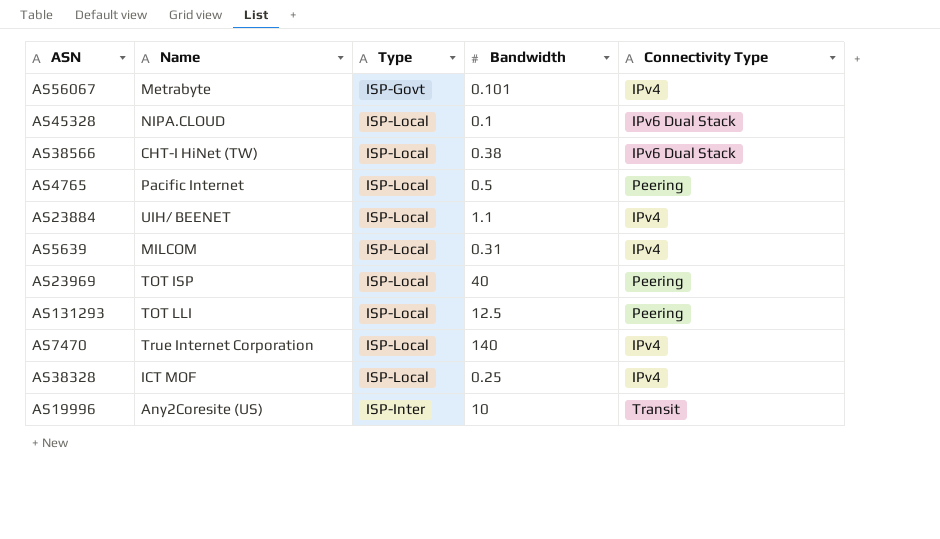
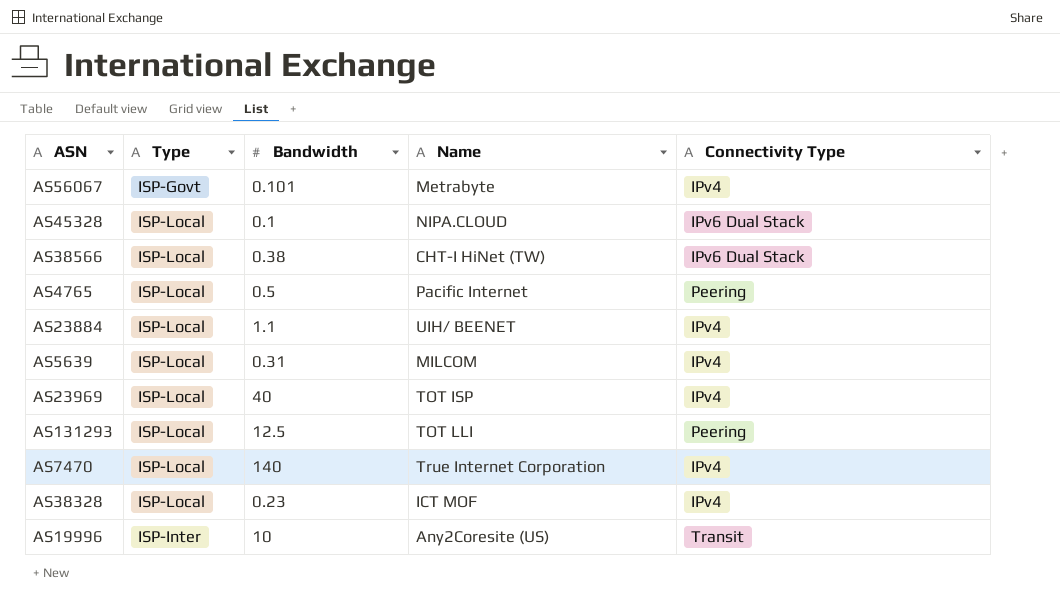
column Name | position: 2 -> 4
AS23969 | Connectivity Type: Peering -> IPv4
AS38328 | Bandwidth: 0.25 -> 0.23

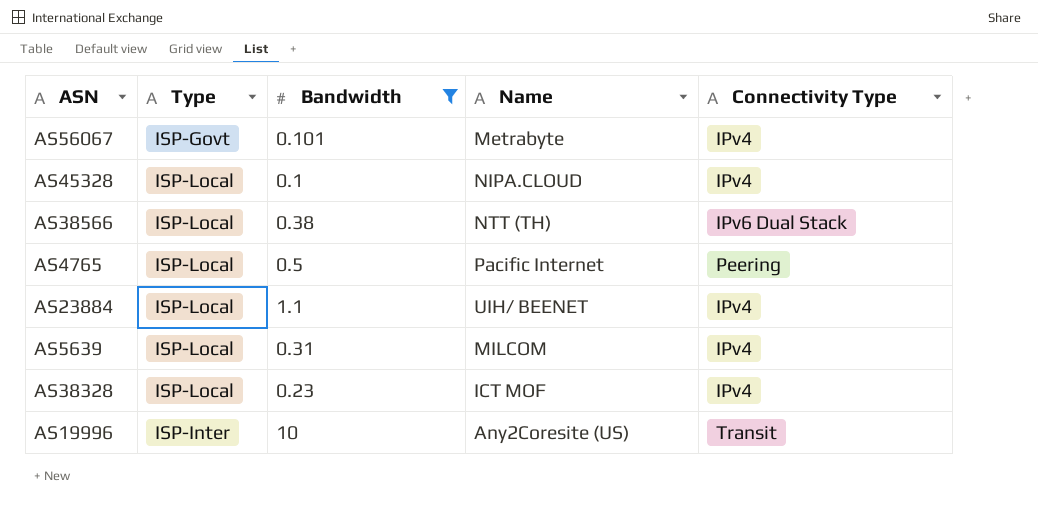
filter: none -> Bandwidth <= 10
AS45328 | Connectivity Type: IPv6 Dual Stack -> IPv4
AS38566 | Name: CHT-I HiNet (TW) -> NTT (TH)

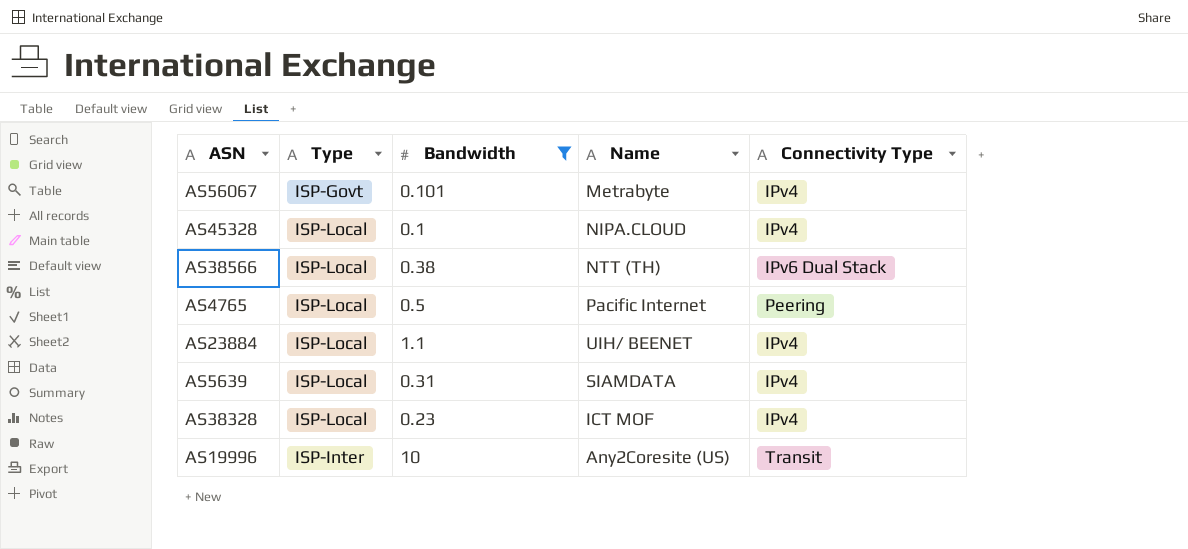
AS5639 | Name: MILCOM -> SIAMDATA

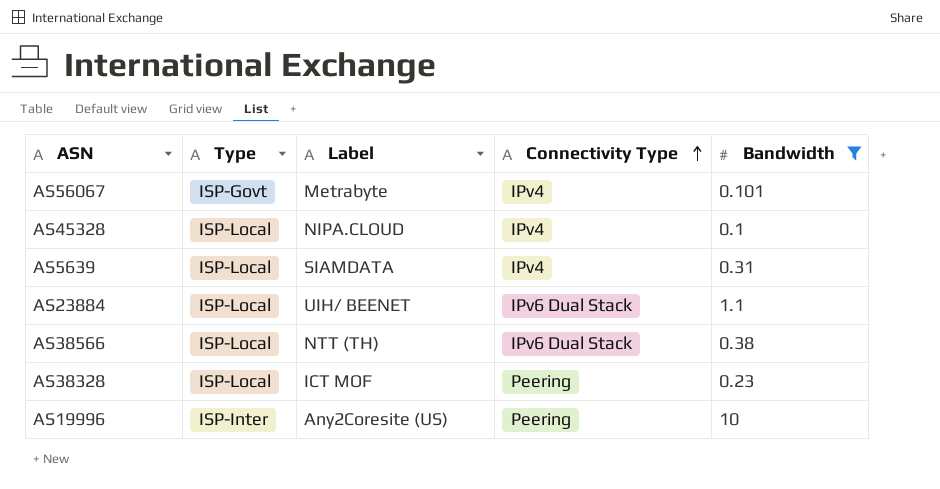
row order: none -> Connectivity Type ascending
column name: Name -> Label
column Bandwidth | position: 3 -> 5
row AS4765: ISP-Local | 0.5 | Pacific Internet | Peering -> none
AS23884 | Connectivity Type: IPv4 -> IPv6 Dual Stack
AS38328 | Connectivity Type: IPv4 -> Peering
AS19996 | Connectivity Type: Transit -> Peering

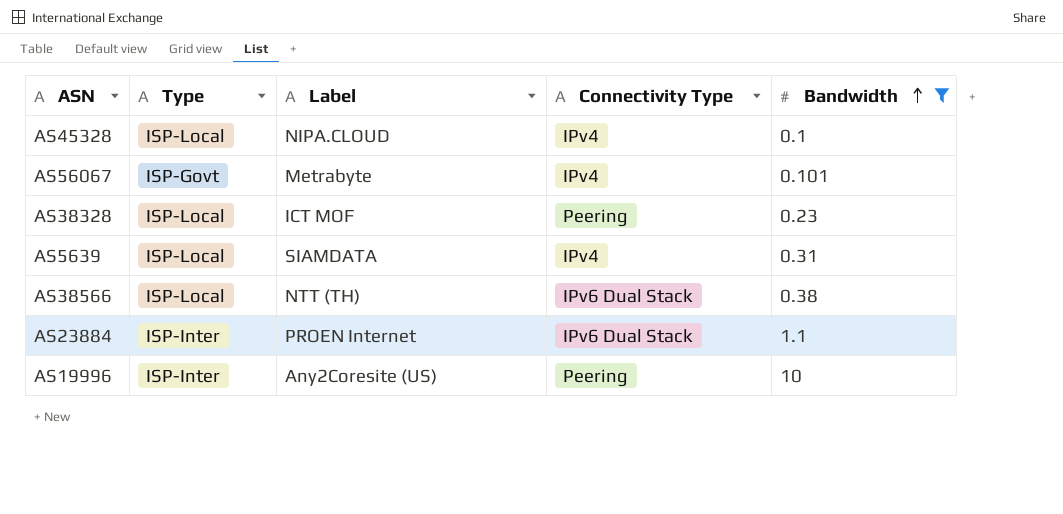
row order: Connectivity Type ascending -> Bandwidth ascending
AS23884 | Type: ISP-Local -> ISP-Inter
AS23884 | Label: UIH/ BEENET -> PROEN Internet

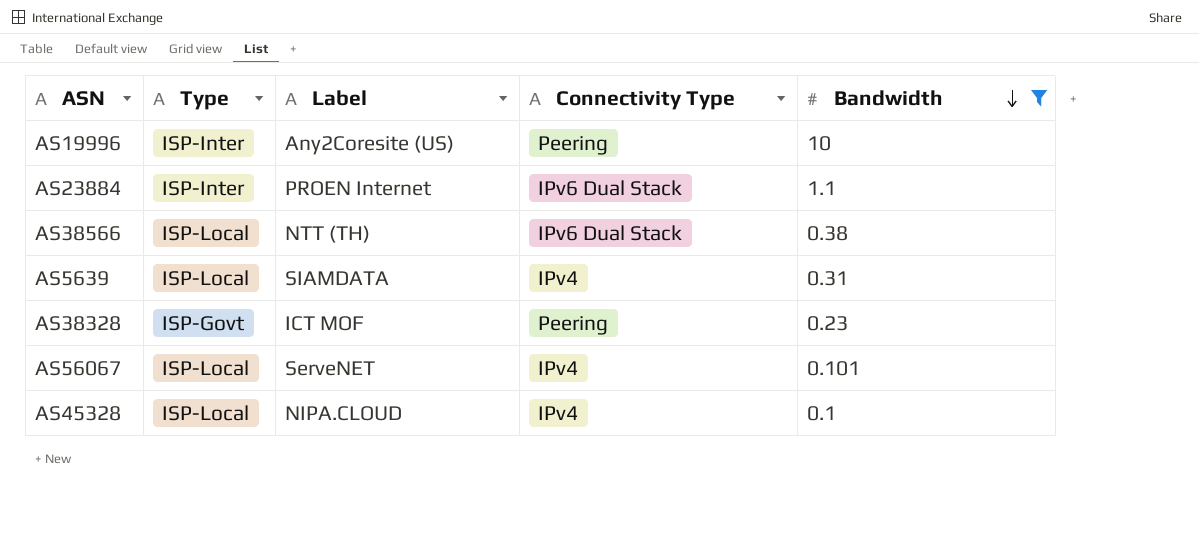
row order: Bandwidth ascending -> Bandwidth descending
AS38328 | Type: ISP-Local -> ISP-Govt
AS56067 | Type: ISP-Govt -> ISP-Local
AS56067 | Label: Metrabyte -> ServeNET

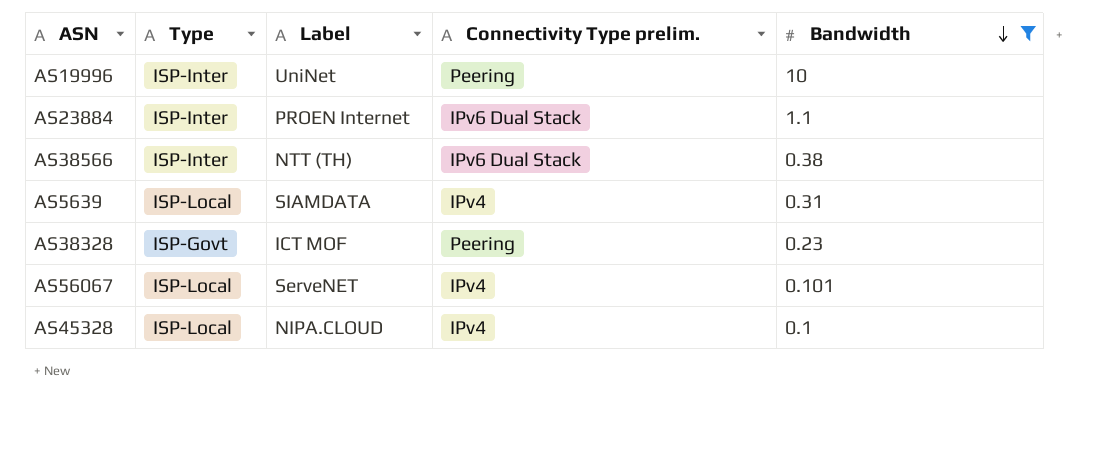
column name: Connectivity Type -> Connectivity Type prelim.
AS19996 | Label: Any2Coresite (US) -> UniNet
AS38566 | Type: ISP-Local -> ISP-Inter

